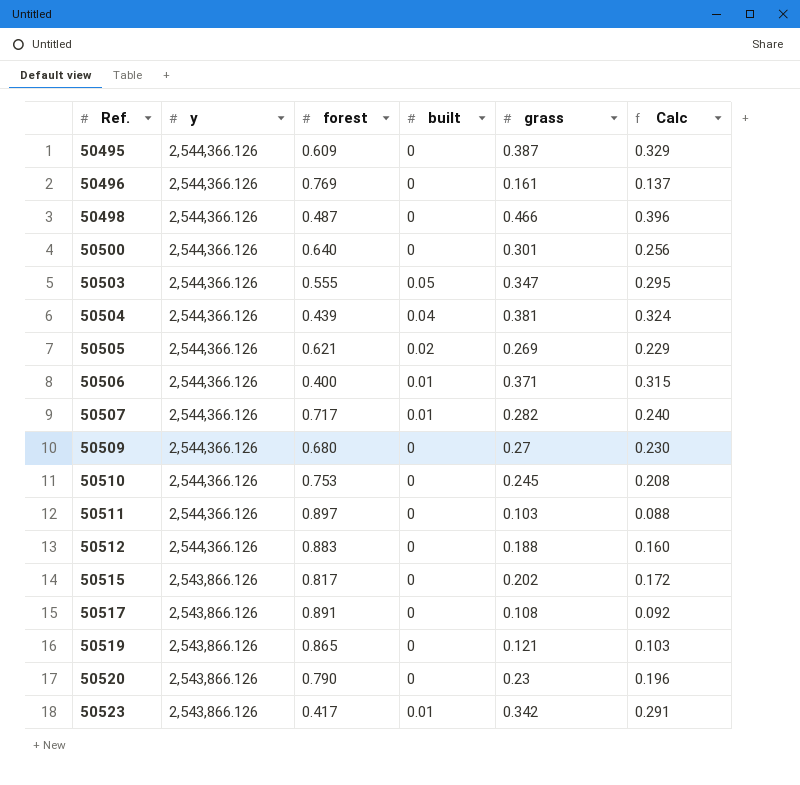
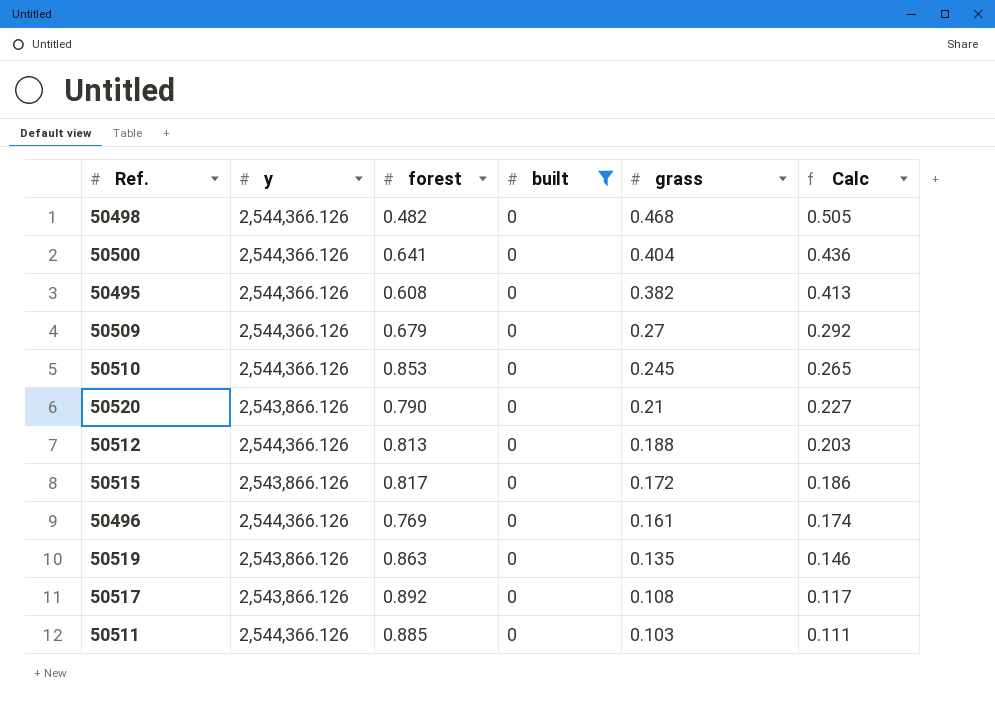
filter: none -> built = 0
row order: Ref. ascending -> grass descending
column Calc | formula: [grass] * 0.85 -> [grass] * 1.08
50498 | forest: 0.487 -> 0.482
50498 | grass: 0.466 -> 0.468
50500 | forest: 0.640 -> 0.641
50500 | grass: 0.301 -> 0.404
50495 | forest: 0.609 -> 0.608
50495 | grass: 0.387 -> 0.382
50509 | forest: 0.680 -> 0.679
50510 | forest: 0.753 -> 0.853
50520 | grass: 0.23 -> 0.21
50512 | forest: 0.883 -> 0.813
50515 | grass: 0.202 -> 0.172
50519 | forest: 0.865 -> 0.863
50519 | grass: 0.121 -> 0.135
50517 | forest: 0.891 -> 0.892
50511 | forest: 0.897 -> 0.885

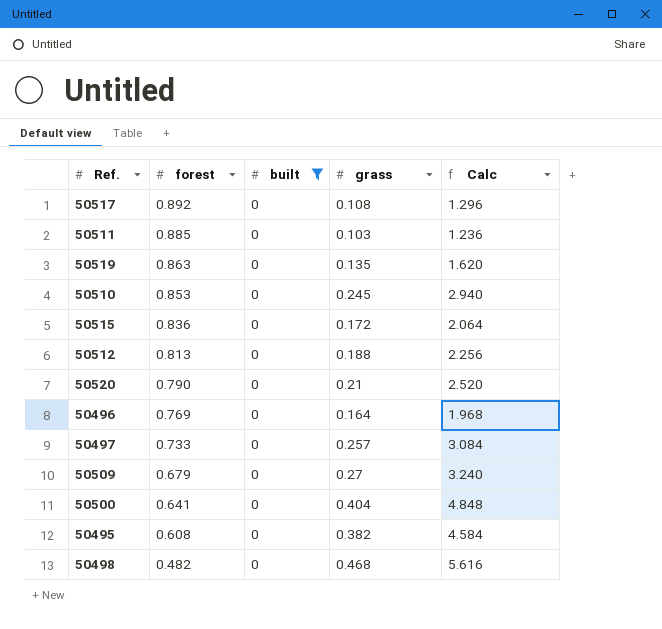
row order: grass descending -> forest descending
column y | position: 2 -> none
column Calc | formula: [grass] * 1.08 -> [grass] * 12
50515 | forest: 0.817 -> 0.836
50496 | grass: 0.161 -> 0.164
row 50497: none -> 0.733 | 0 | 0.257 | 3.084

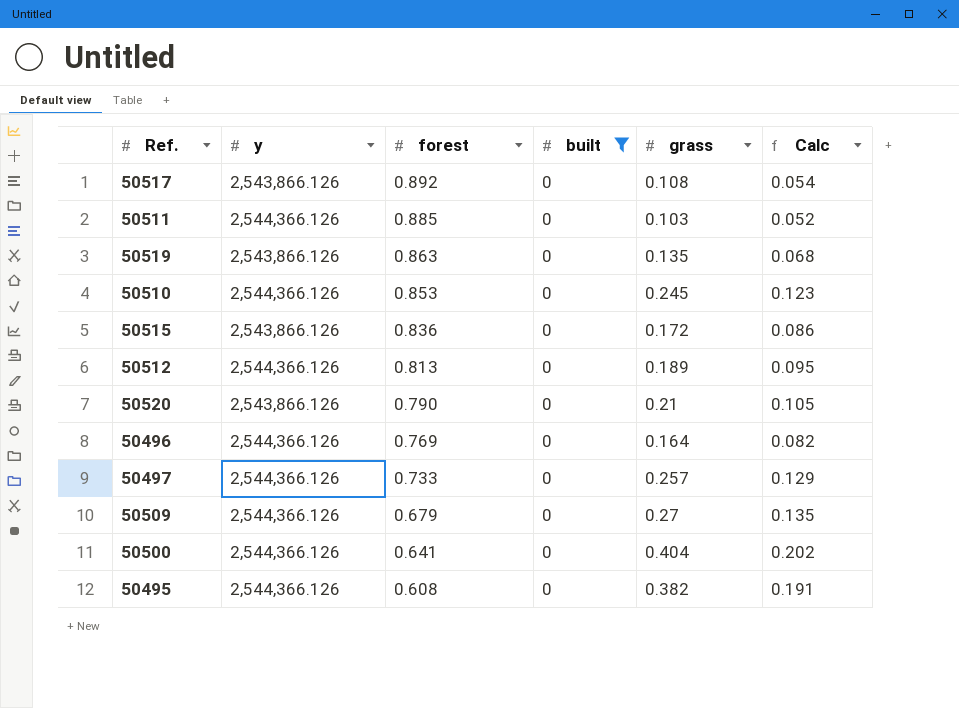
column y | position: none -> 2
column Calc | formula: [grass] * 12 -> [grass] * 0.5
row 50498: 0.482 | 0 | 0.468 | 5.616 -> none
50512 | grass: 0.188 -> 0.189

